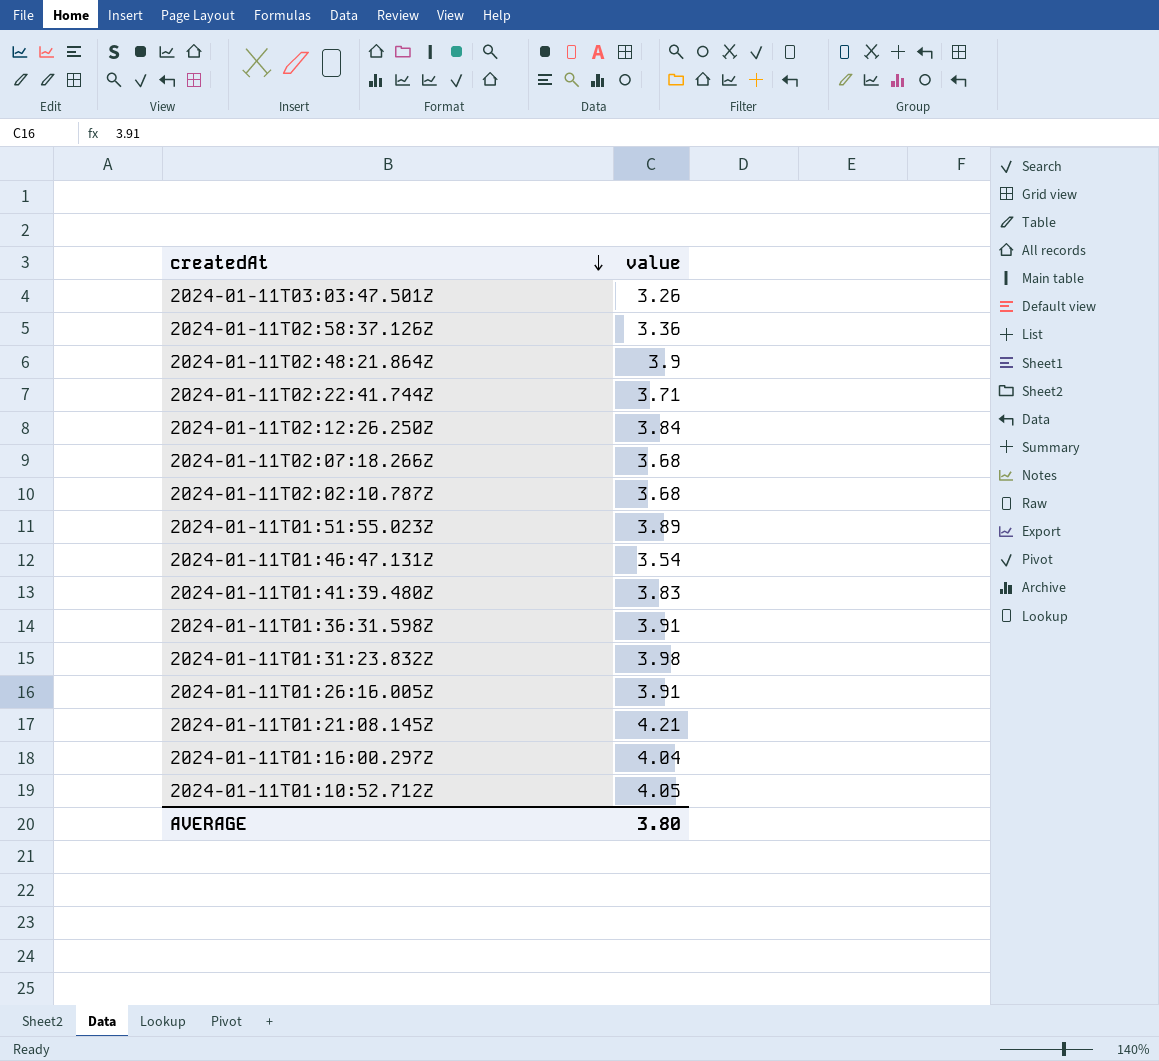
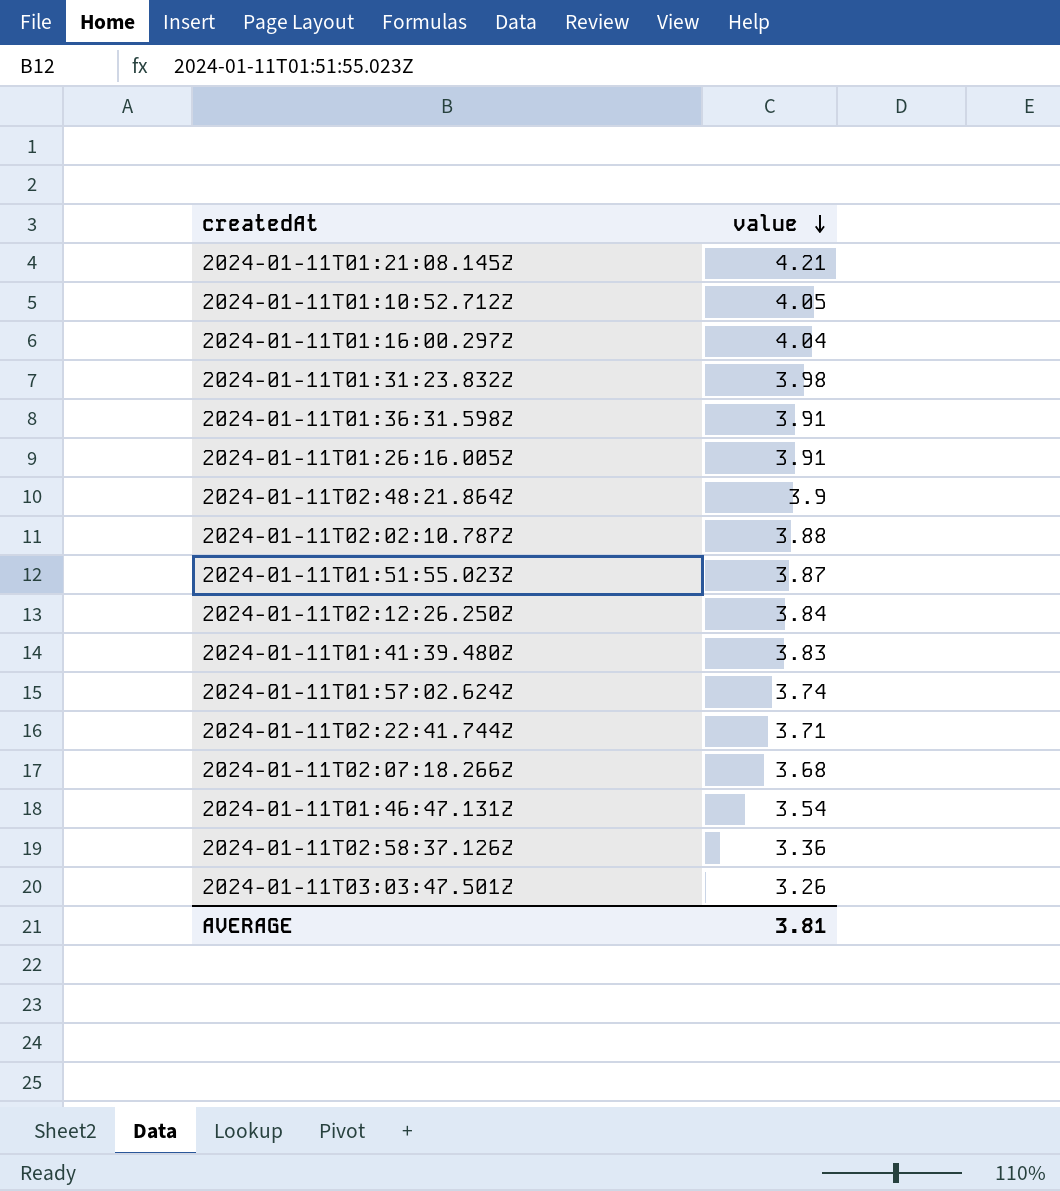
row order: createdAt descending -> value descending
2024-01-11T02:02:10.787Z | value: 3.68 -> 3.88
2024-01-11T01:51:55.023Z | value: 3.89 -> 3.87
row 2024-01-11T01:57:02.624Z: none -> 3.74
AVERAGE | value: 3.80 -> 3.81

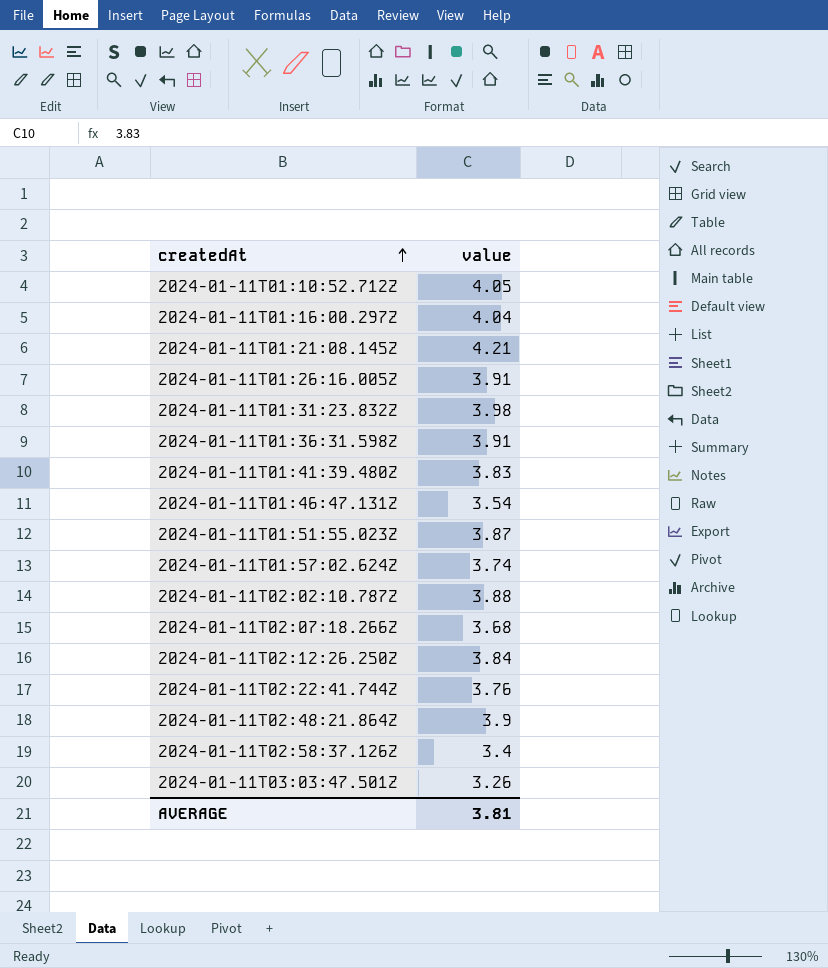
row order: value descending -> createdAt ascending
2024-01-11T02:22:41.744Z | value: 3.71 -> 3.76
2024-01-11T02:58:37.126Z | value: 3.36 -> 3.4

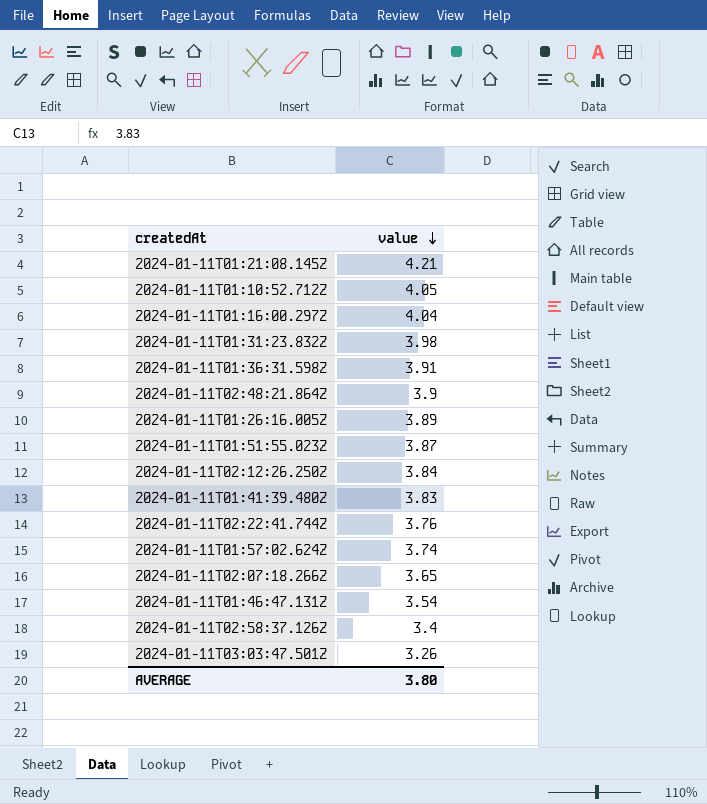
row order: createdAt ascending -> value descending
row 2024-01-11T02:02:10.787Z: 3.88 -> none
2024-01-11T01:26:16.005Z | value: 3.91 -> 3.89
2024-01-11T02:07:18.266Z | value: 3.68 -> 3.65
AVERAGE | value: 3.81 -> 3.80

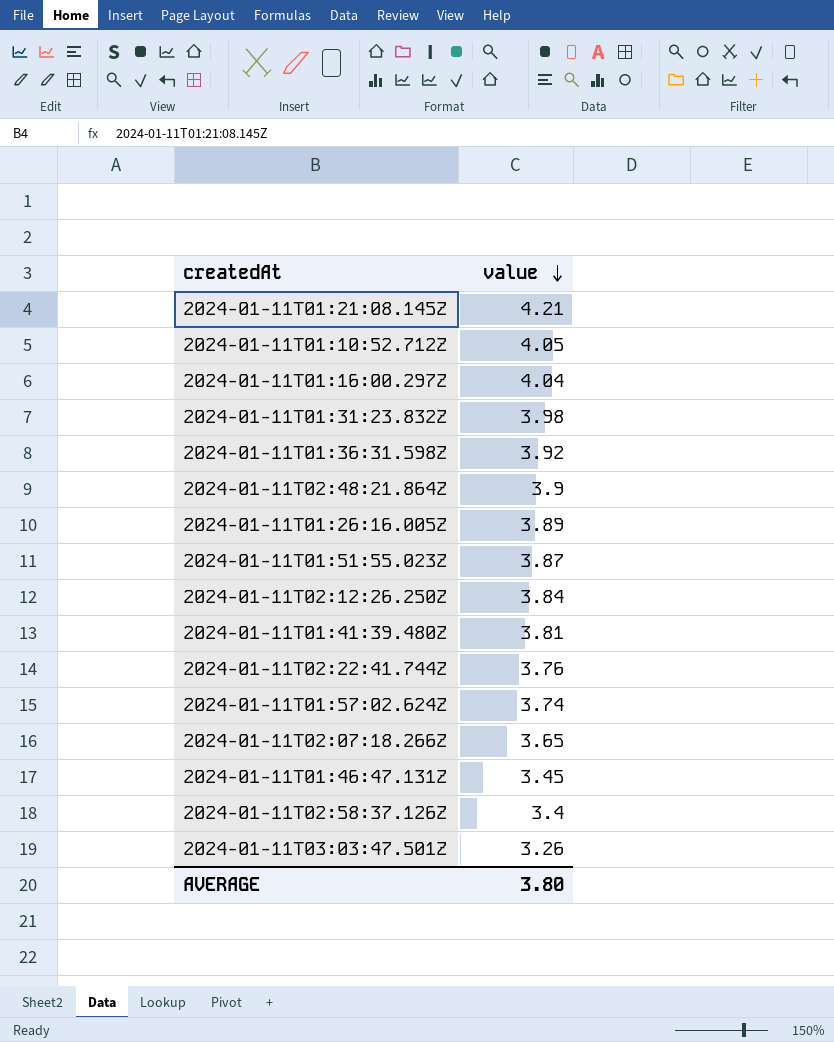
2024-01-11T01:36:31.598Z | value: 3.91 -> 3.92
2024-01-11T01:41:39.480Z | value: 3.83 -> 3.81
2024-01-11T01:46:47.131Z | value: 3.54 -> 3.45

